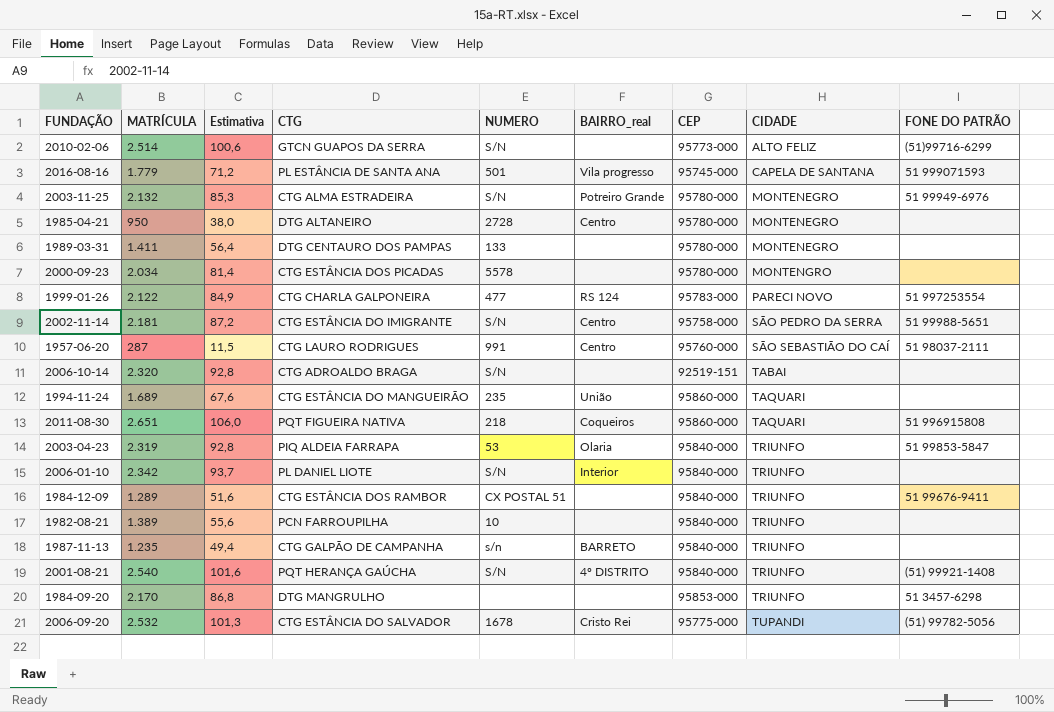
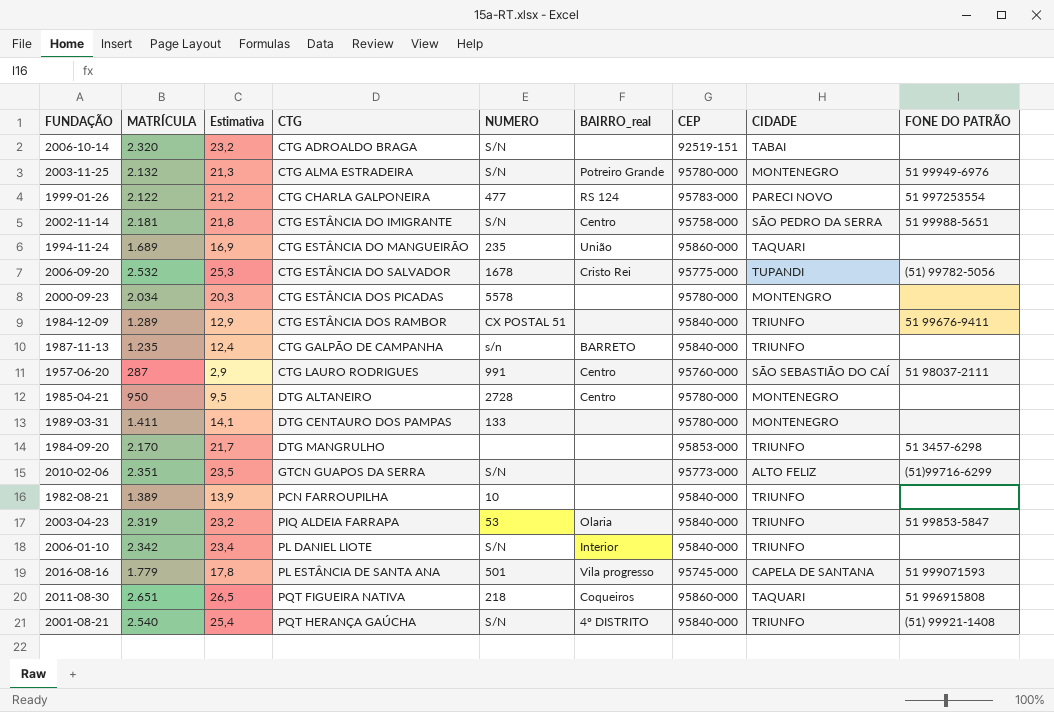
row order: CIDADE ascending -> CTG ascending
column Estimativa | formula: [MATRÍCULA] * 0,04 -> [MATRÍCULA] * 0,01
2010-02-06 | MATRÍCULA: 2.514 -> 2.351

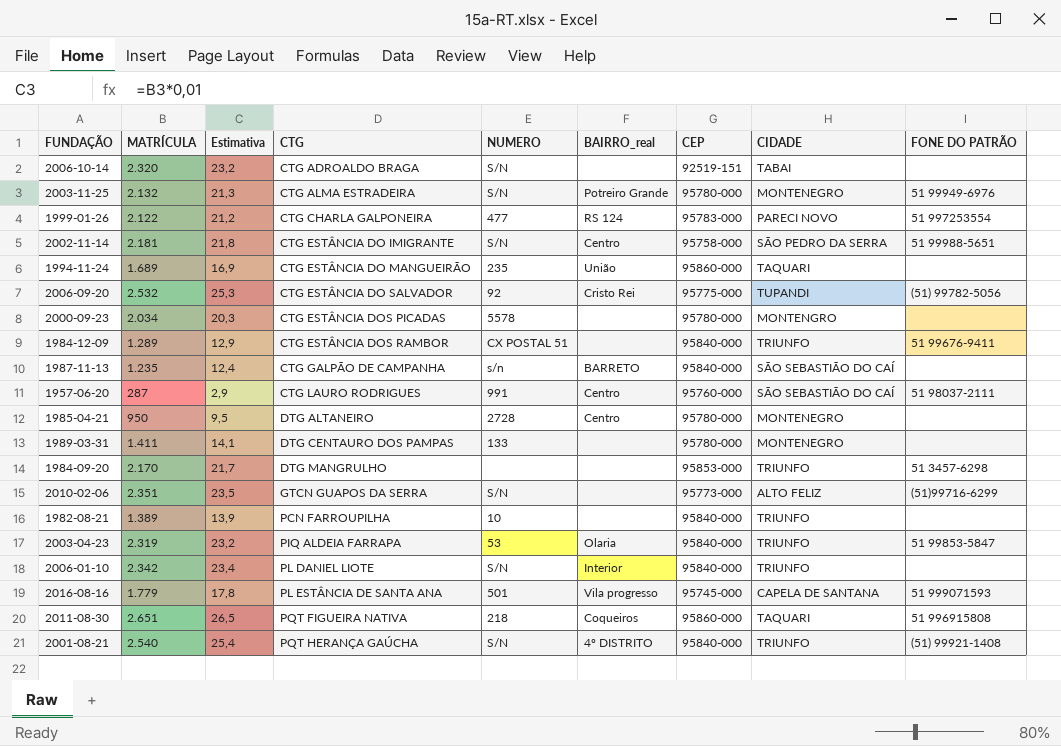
2006-09-20 | NUMERO: 1678 -> 92
1987-11-13 | CIDADE: TRIUNFO -> SÃO SEBASTIÃO DO CAÍ

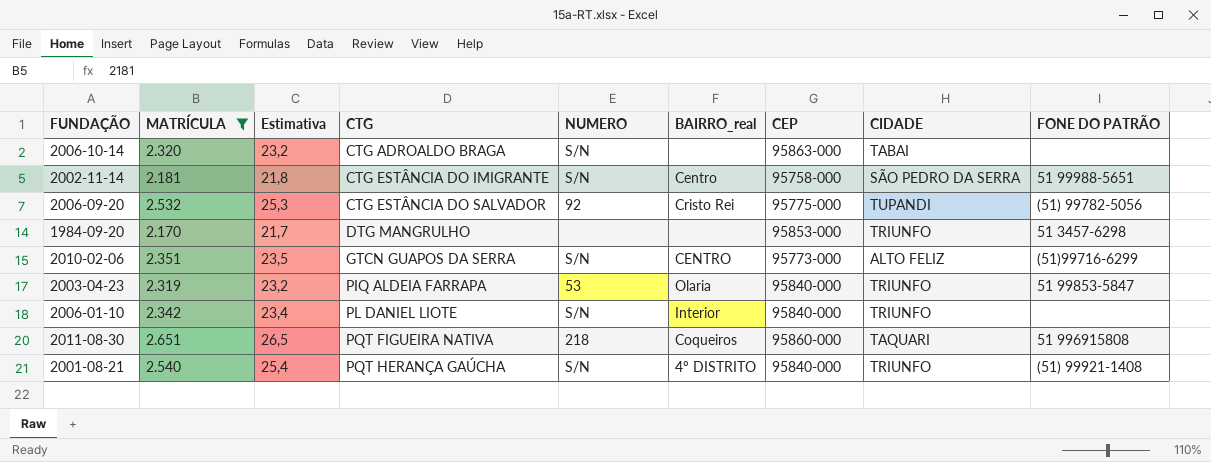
filter: none -> MATRÍCULA >= 2.170
2006-10-14 | CEP: 92519-151 -> 95863-000
2010-02-06 | BAIRRO_real: none -> CENTRO

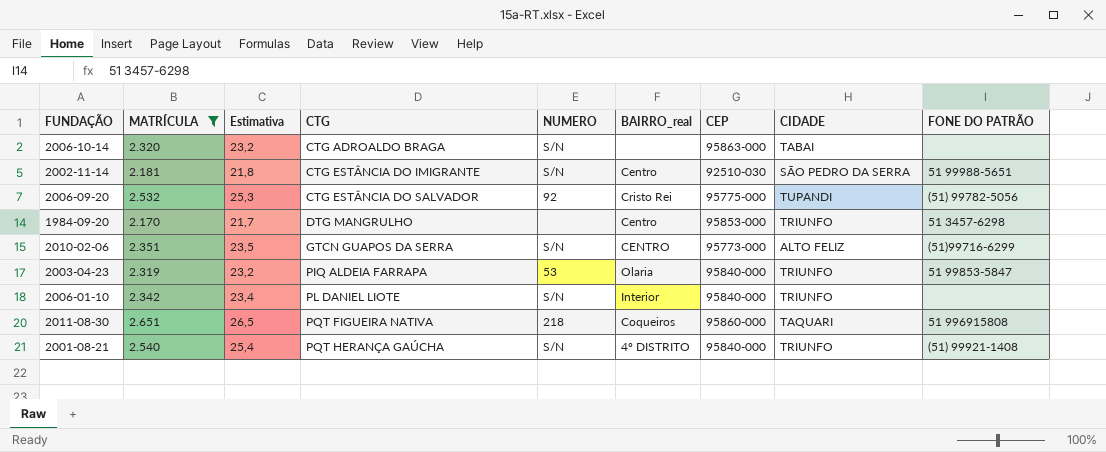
2002-11-14 | CEP: 95758-000 -> 92510-030
1984-09-20 | BAIRRO_real: none -> Centro

